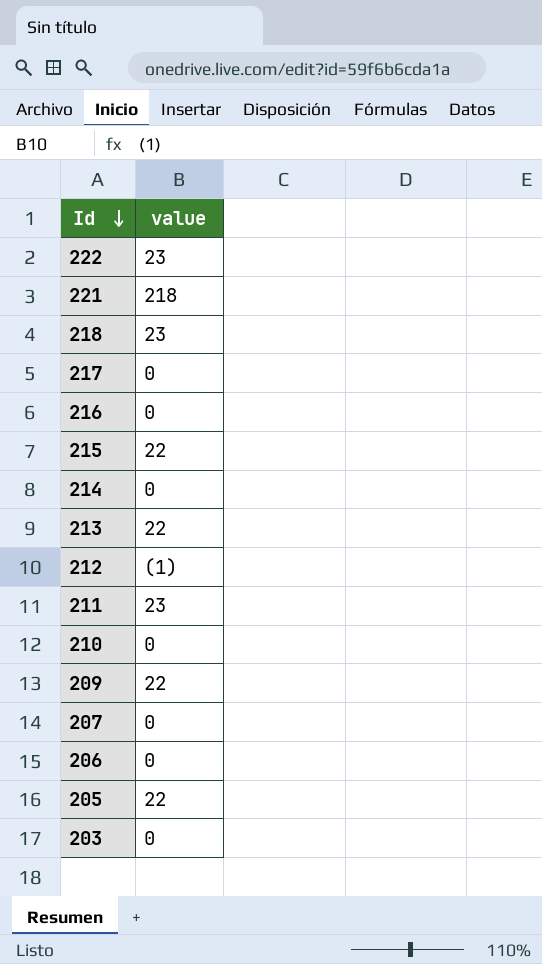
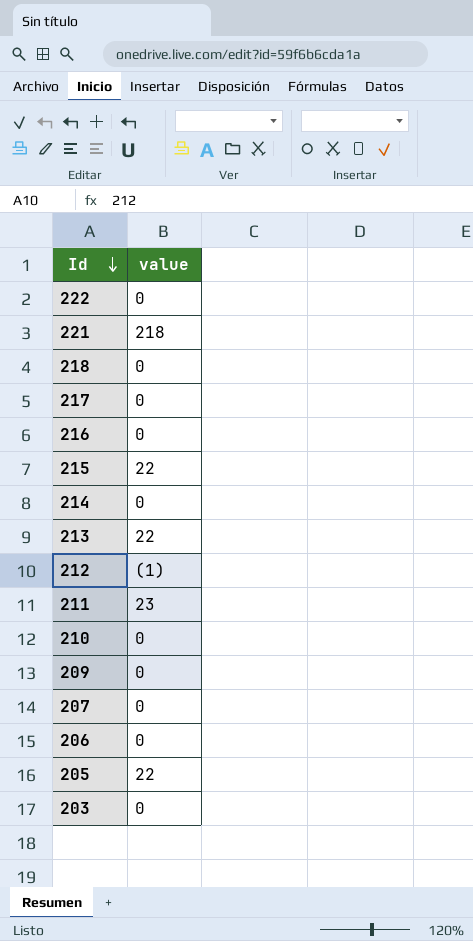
222 | value: 23 -> 0
218 | value: 23 -> 0
209 | value: 22 -> 0

